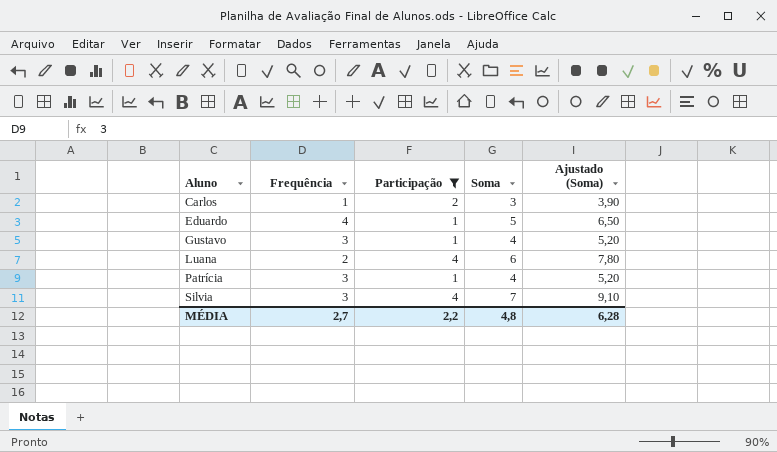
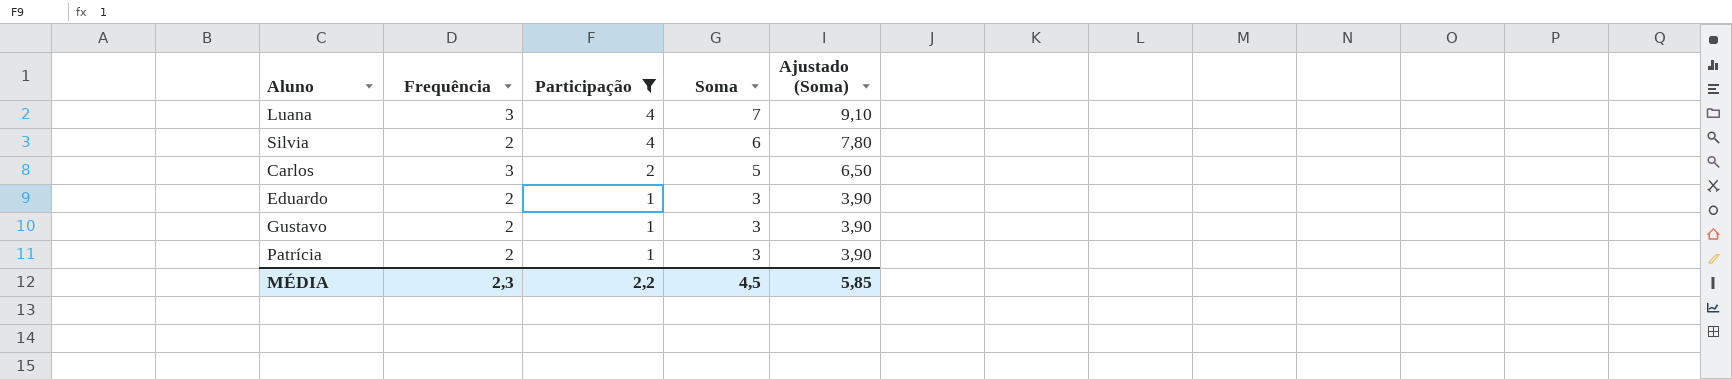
row order: Aluno ascending -> Participação descending
Luana | Frequência: 2 -> 3
Luana | Soma: 6 -> 7
Luana | Ajustado (Soma): 7,80 -> 9,10
Silvia | Frequência: 3 -> 2
Silvia | Soma: 7 -> 6
Silvia | Ajustado (Soma): 9,10 -> 7,80
Carlos | Frequência: 1 -> 3
Carlos | Soma: 3 -> 5
Carlos | Ajustado (Soma): 3,90 -> 6,50
Eduardo | Frequência: 4 -> 2
Eduardo | Soma: 5 -> 3
Eduardo | Ajustado (Soma): 6,50 -> 3,90
Gustavo | Frequência: 3 -> 2
Gustavo | Soma: 4 -> 3
Gustavo | Ajustado (Soma): 5,20 -> 3,90
Patrícia | Frequência: 3 -> 2
Patrícia | Soma: 4 -> 3
Patrícia | Ajustado (Soma): 5,20 -> 3,90
MÉDIA | Frequência: 2,7 -> 2,3
MÉDIA | Soma: 4,8 -> 4,5
MÉDIA | Ajustado (Soma): 6,28 -> 5,85

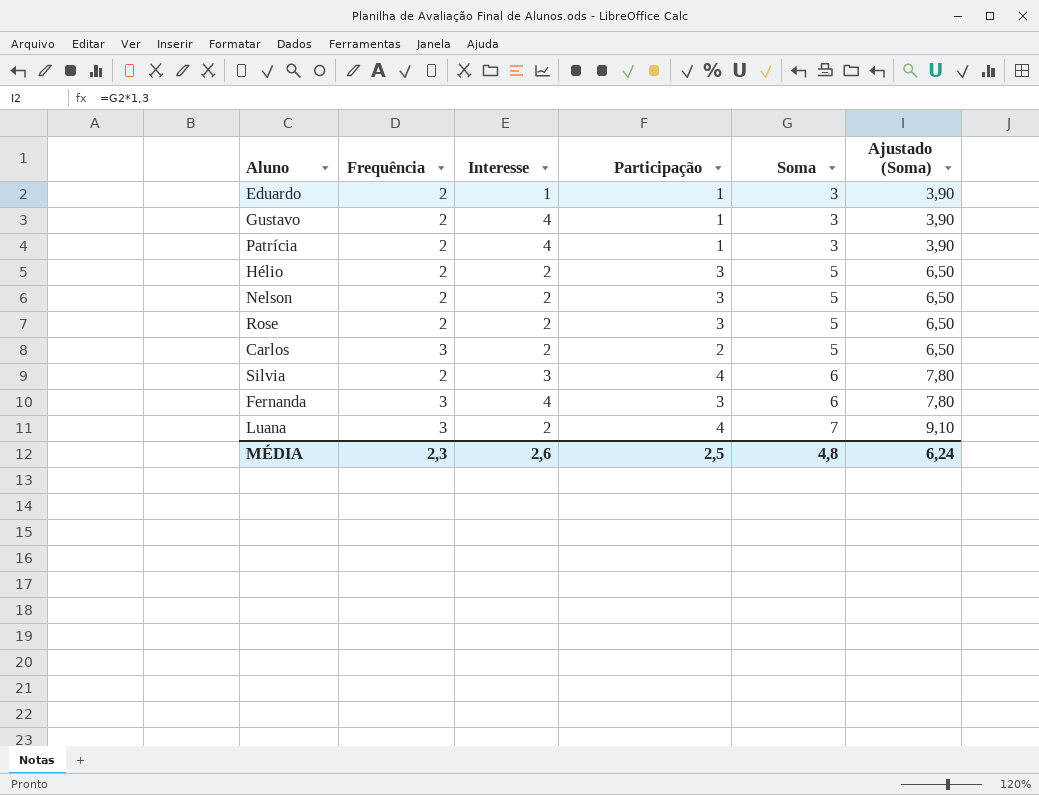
filter: Participação != 3 -> none
row order: Participação descending -> Soma ascending
column Interesse | position: none -> 3
MÉDIA | Participação: 2,2 -> 2,5
MÉDIA | Soma: 4,5 -> 4,8
MÉDIA | Ajustado (Soma): 5,85 -> 6,24

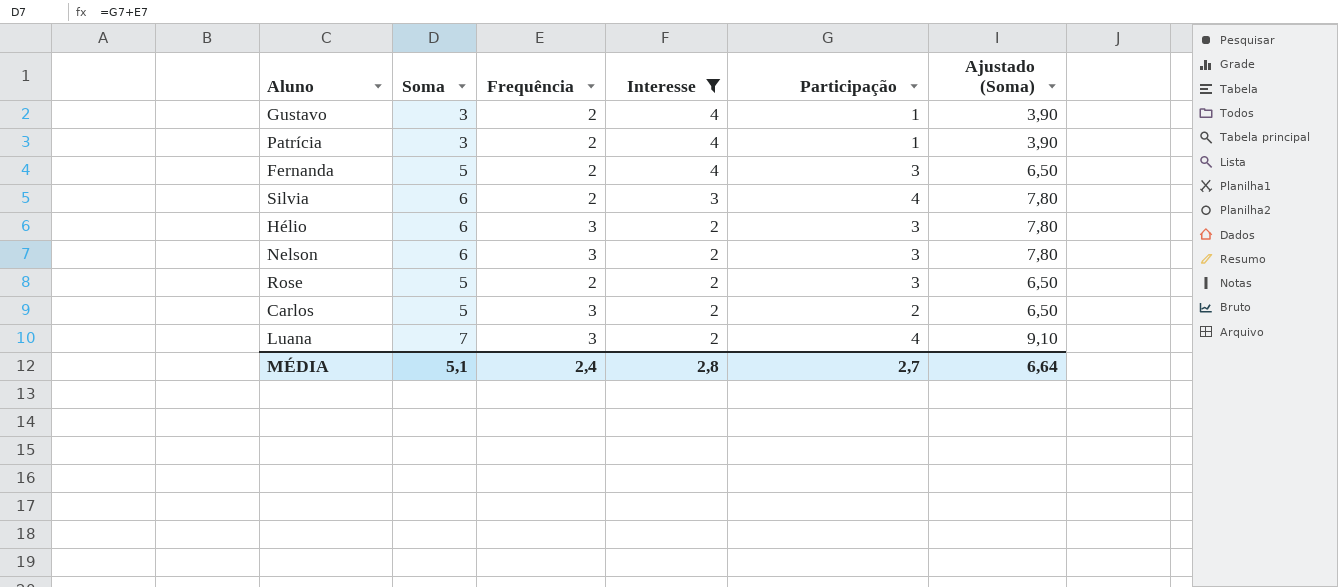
filter: none -> Interesse != 1
row order: Soma ascending -> Interesse descending
column Soma | position: 5 -> 2
Fernanda | Soma: 6 -> 5
Fernanda | Frequência: 3 -> 2
Fernanda | Ajustado (Soma): 7,80 -> 6,50
Hélio | Soma: 5 -> 6
Hélio | Frequência: 2 -> 3
Hélio | Ajustado (Soma): 6,50 -> 7,80
Nelson | Soma: 5 -> 6
Nelson | Frequência: 2 -> 3
Nelson | Ajustado (Soma): 6,50 -> 7,80
MÉDIA | Soma: 4,8 -> 5,1
MÉDIA | Frequência: 2,3 -> 2,4
MÉDIA | Interesse: 2,6 -> 2,8
MÉDIA | Participação: 2,5 -> 2,7
MÉDIA | Ajustado (Soma): 6,24 -> 6,64

